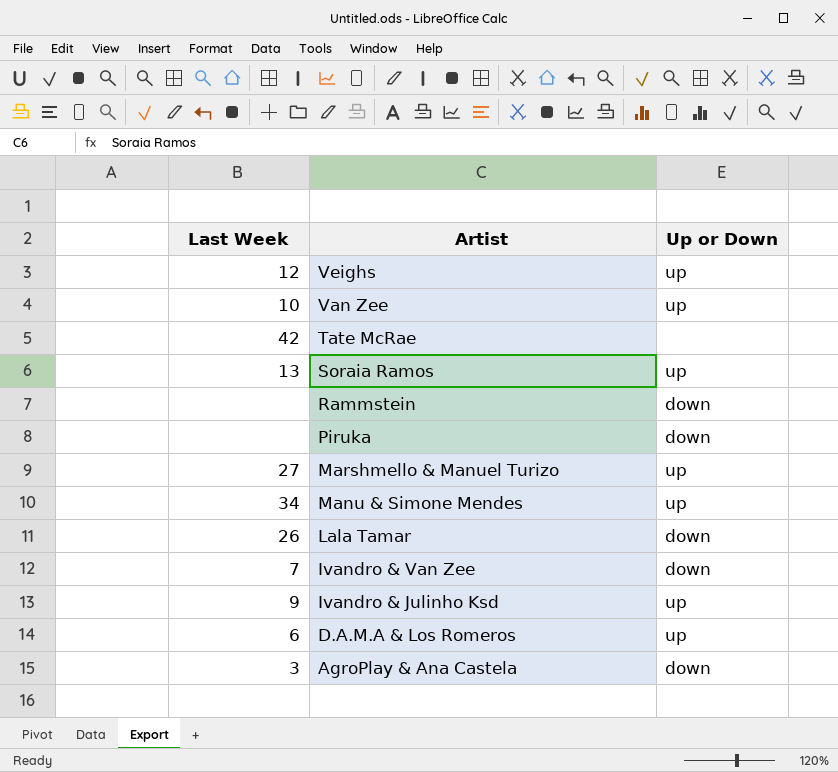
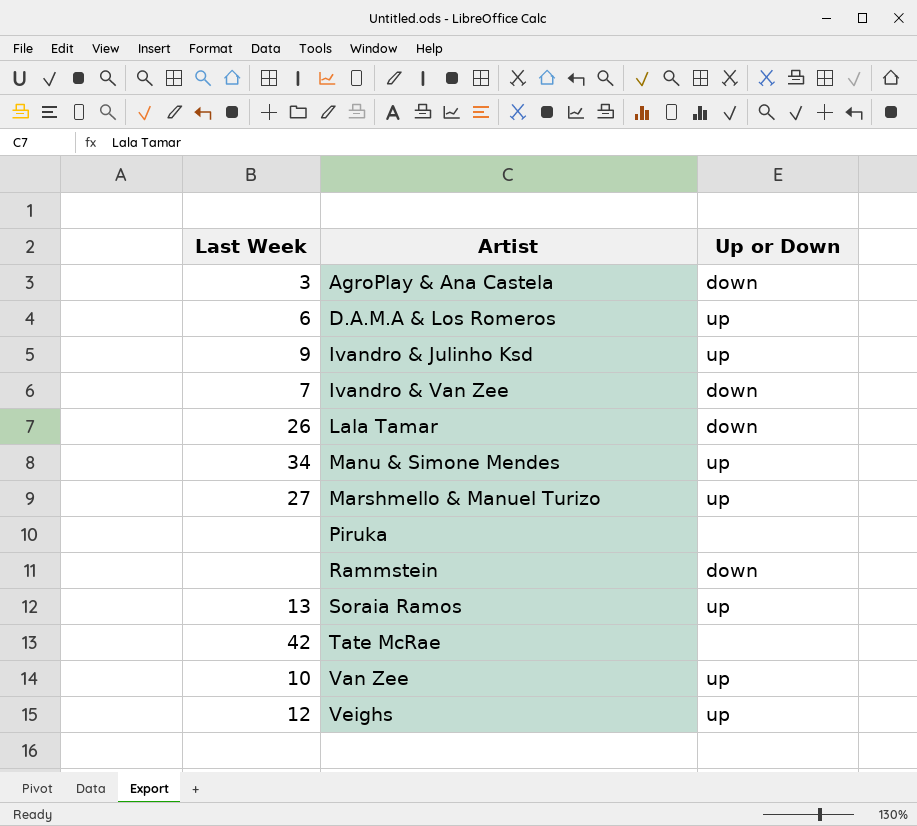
row order: Artist descending -> Artist ascending
Piruka | Up or Down: down -> none

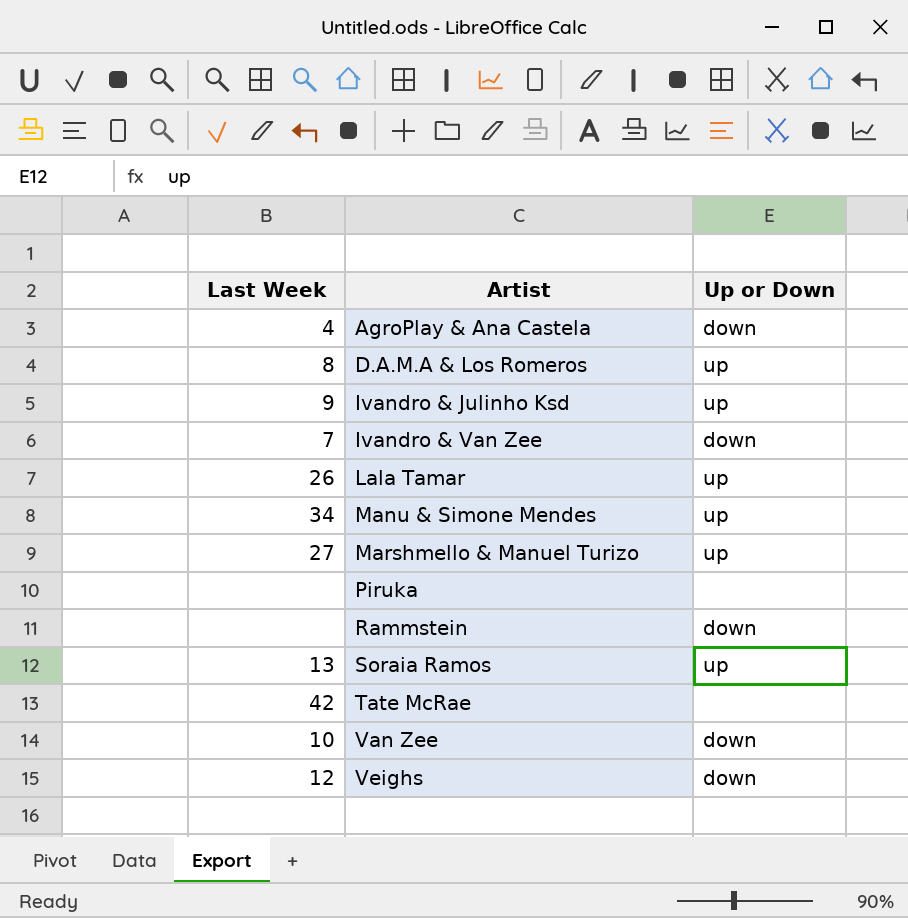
AgroPlay & Ana Castela | Last Week: 3 -> 4
D.A.M.A & Los Romeros | Last Week: 6 -> 8
Lala Tamar | Up or Down: down -> up
Van Zee | Up or Down: up -> down
Veighs | Up or Down: up -> down

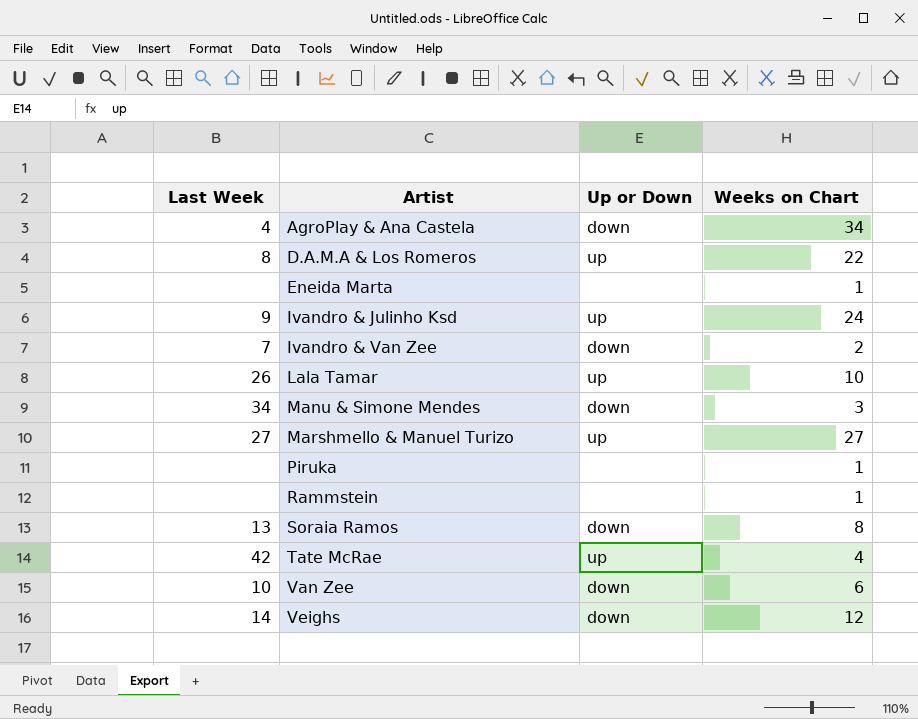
column Weeks on Chart | position: none -> 4
row Eneida Marta: none -> none | none | 1
Manu & Simone Mendes | Up or Down: up -> down
Rammstein | Up or Down: down -> none
Soraia Ramos | Up or Down: up -> down
Tate McRae | Up or Down: none -> up
Veighs | Last Week: 12 -> 14

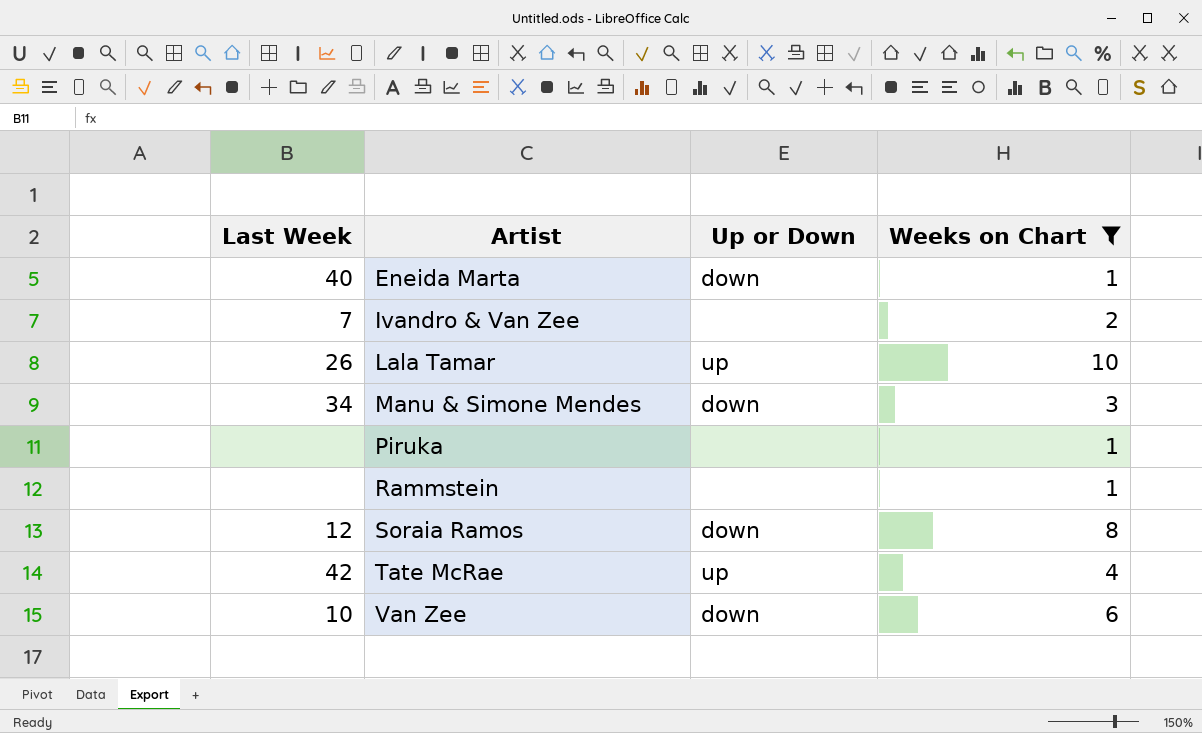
filter: none -> Weeks on Chart <= 10
Eneida Marta | Last Week: none -> 40
Eneida Marta | Up or Down: none -> down
Ivandro & Van Zee | Up or Down: down -> none
Soraia Ramos | Last Week: 13 -> 12

